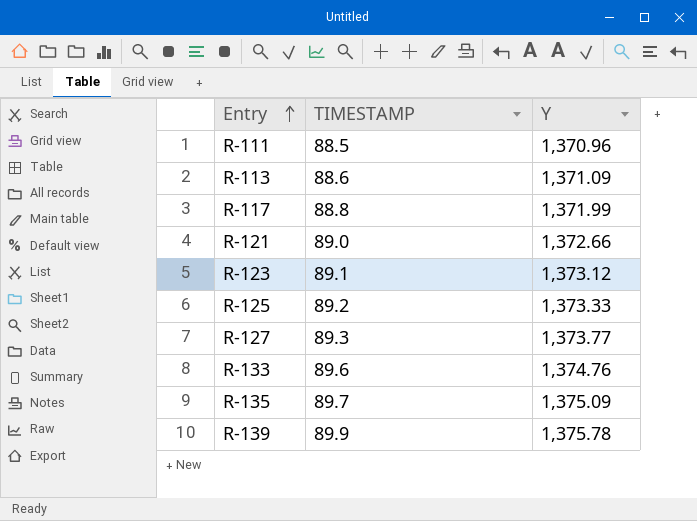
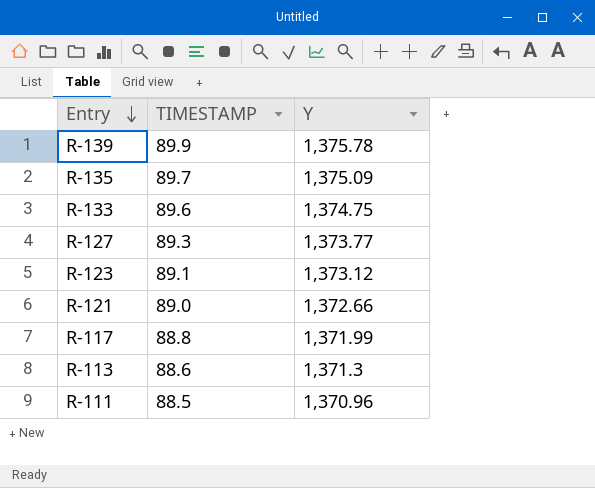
row order: Entry ascending -> Entry descending
row R-125: 89.2 | 1,373.33 -> none
R-133 | Y: 1,374.76 -> 1,374.75
R-113 | Y: 1,371.09 -> 1,371.3

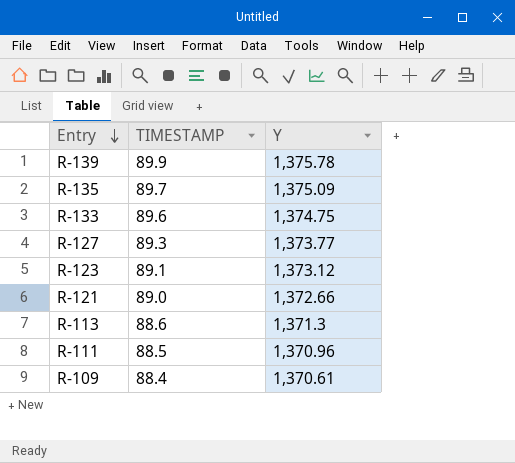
row R-117: 88.8 | 1,371.99 -> none
row R-109: none -> 88.4 | 1,370.61

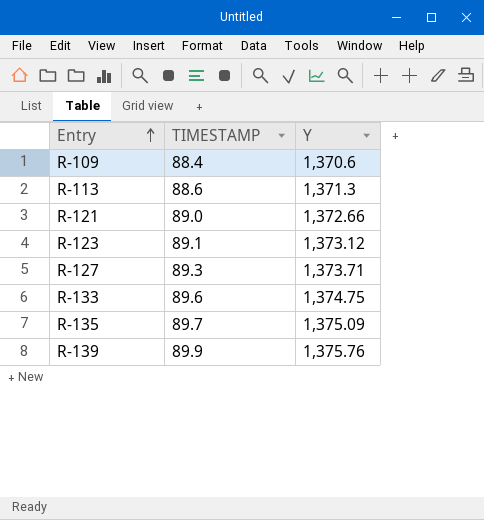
row order: Entry descending -> Entry ascending
row R-111: 88.5 | 1,370.96 -> none
R-109 | Y: 1,370.61 -> 1,370.6
R-127 | Y: 1,373.77 -> 1,373.71
R-139 | Y: 1,375.78 -> 1,375.76

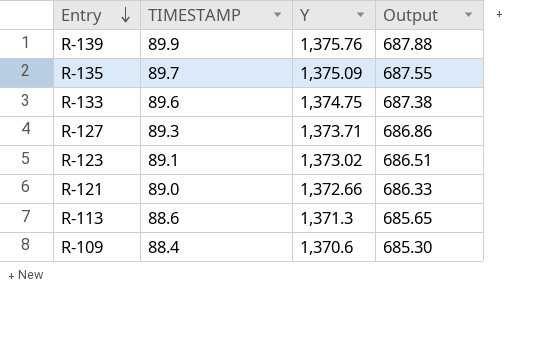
row order: Entry ascending -> Entry descending
column Output | formula: none -> [Y] * 0.5
R-123 | Y: 1,373.12 -> 1,373.02

